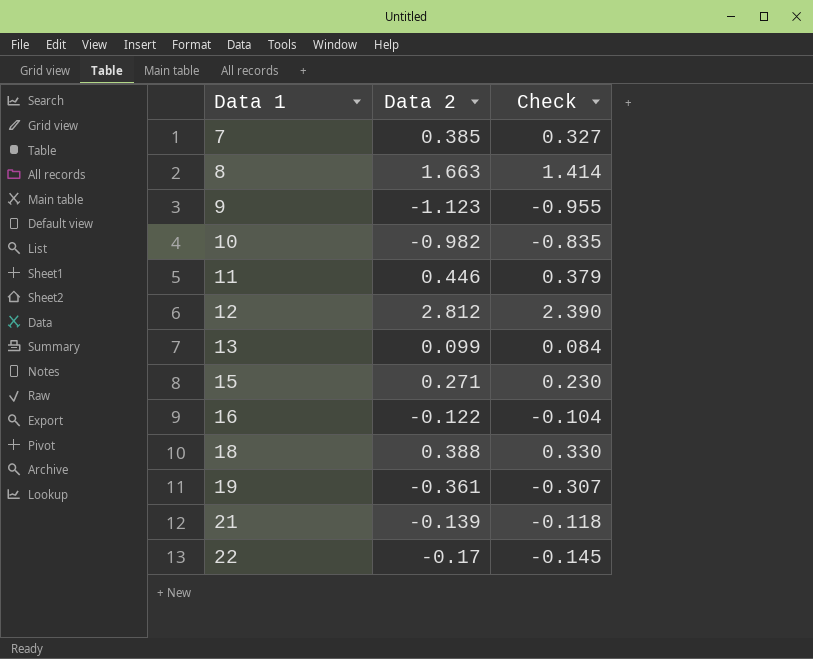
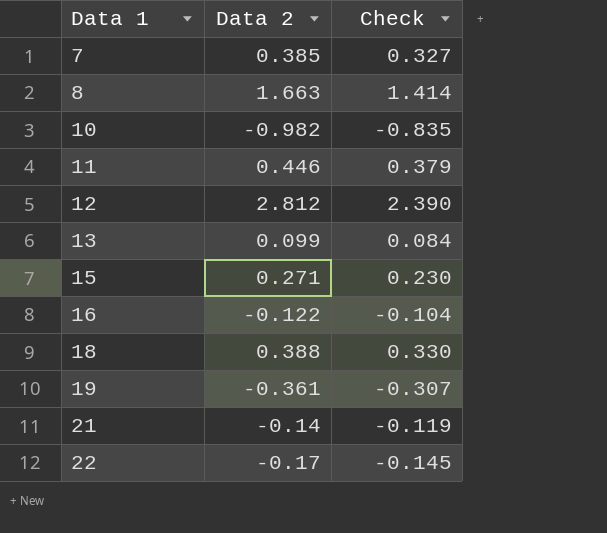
row 9: -1.123 | -0.955 -> none
21 | Data 2: -0.139 -> -0.14
21 | Check: -0.118 -> -0.119

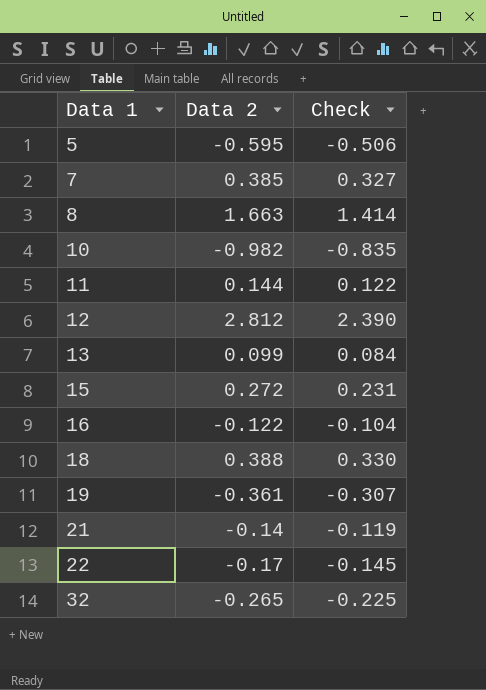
row 5: none -> -0.595 | -0.506
11 | Data 2: 0.446 -> 0.144
11 | Check: 0.379 -> 0.122
15 | Data 2: 0.271 -> 0.272
15 | Check: 0.230 -> 0.231
row 32: none -> -0.265 | -0.225

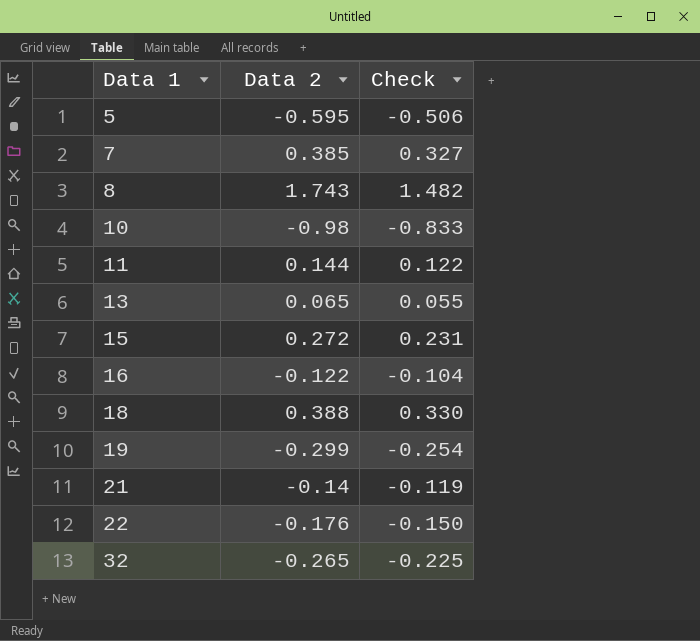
row 12: 2.812 | 2.390 -> none
8 | Data 2: 1.663 -> 1.743
8 | Check: 1.414 -> 1.482
10 | Data 2: -0.982 -> -0.98
10 | Check: -0.835 -> -0.833
13 | Data 2: 0.099 -> 0.065
13 | Check: 0.084 -> 0.055
19 | Data 2: -0.361 -> -0.299
19 | Check: -0.307 -> -0.254
22 | Data 2: -0.17 -> -0.176
22 | Check: -0.145 -> -0.150

